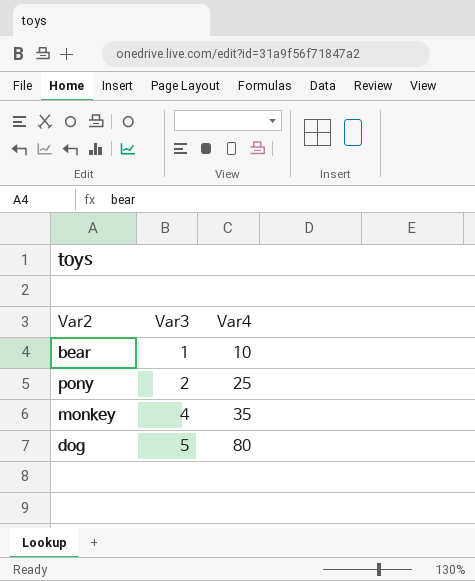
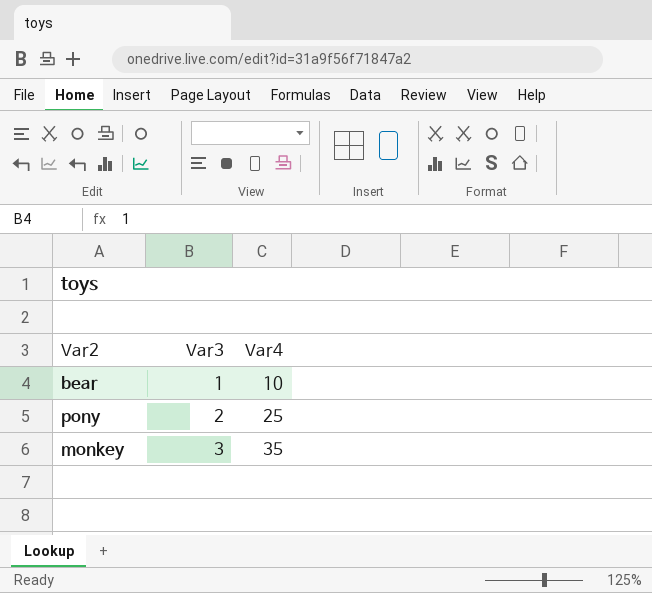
row dog: 5 | 80 -> none
monkey | Var3: 4 -> 3

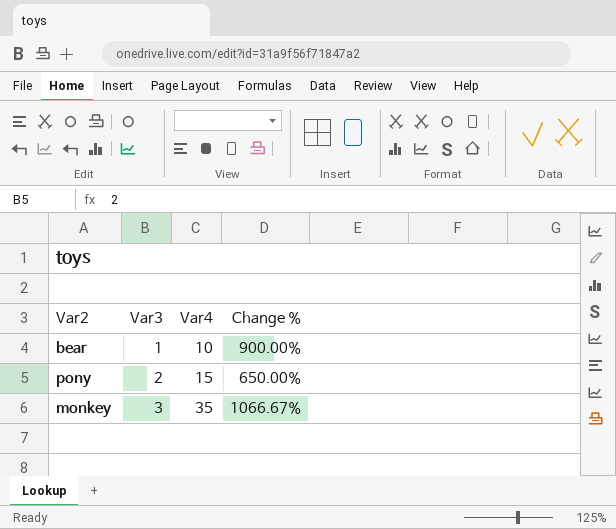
column Change % | formula: none -> ([Var4] - [Var3]) / [Var3]
pony | Var4: 25 -> 15

